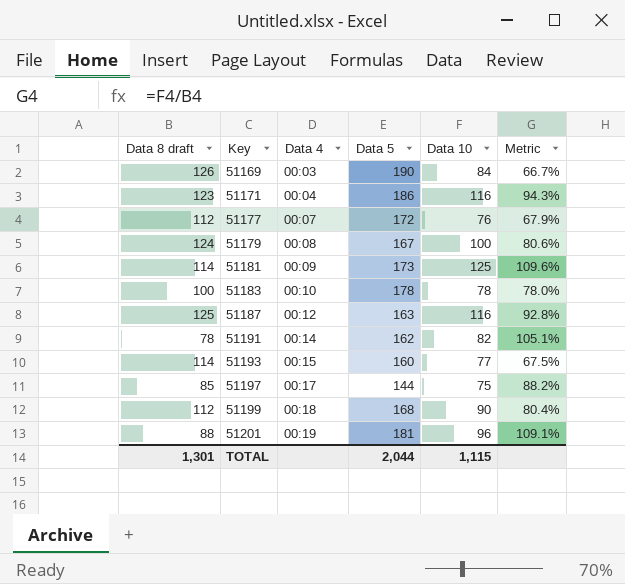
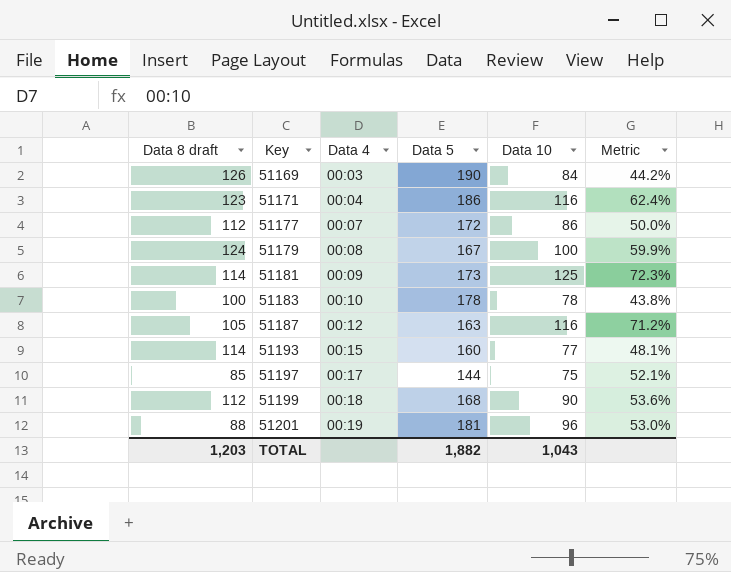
column Metric | formula: [Data 10] / [Data 8 draft] -> [Data 10] / [Data 5]
row 51191: 78 | 00:14 | 162 | 82 | 105.1% -> none
51177 | Data 10: 76 -> 86
51187 | Data 8 draft: 125 -> 105
TOTAL | Data 8 draft: 1,301 -> 1,203
TOTAL | Data 5: 2,044 -> 1,882
TOTAL | Data 10: 1,115 -> 1,043

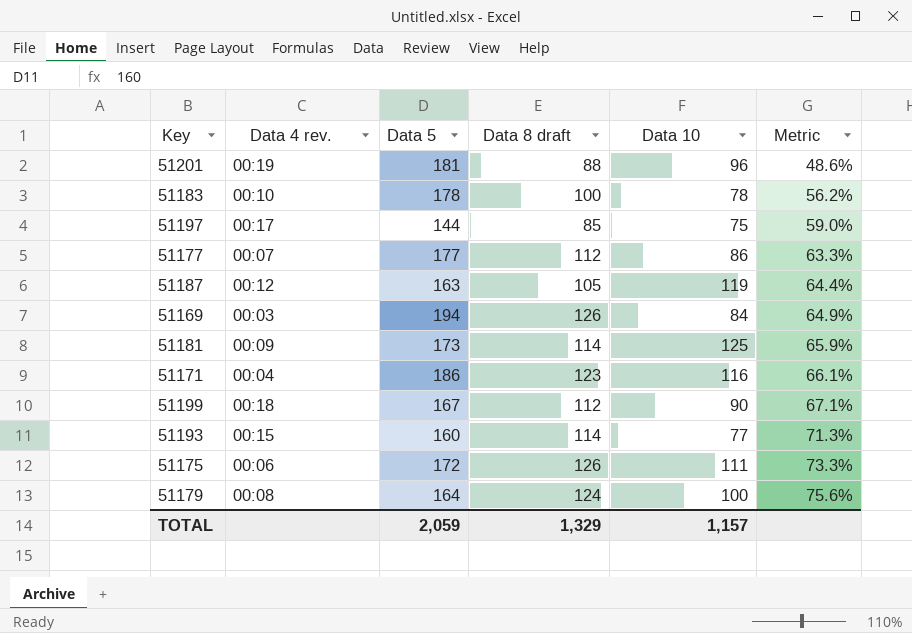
row order: Key ascending -> Metric ascending
column name: Data 4 -> Data 4 rev.
column Data 8 draft | position: 1 -> 4
column Metric | formula: [Data 10] / [Data 5] -> [Data 8 draft] / [Data 5]
51177 | Data 5: 172 -> 177
51187 | Data 10: 116 -> 119
51169 | Data 5: 190 -> 194
51199 | Data 5: 168 -> 167
row 51175: none -> 00:06 | 172 | 126 | 111 | 73.3%
51179 | Data 5: 167 -> 164
TOTAL | Data 5: 1,882 -> 2,059
TOTAL | Data 8 draft: 1,203 -> 1,329
TOTAL | Data 10: 1,043 -> 1,157

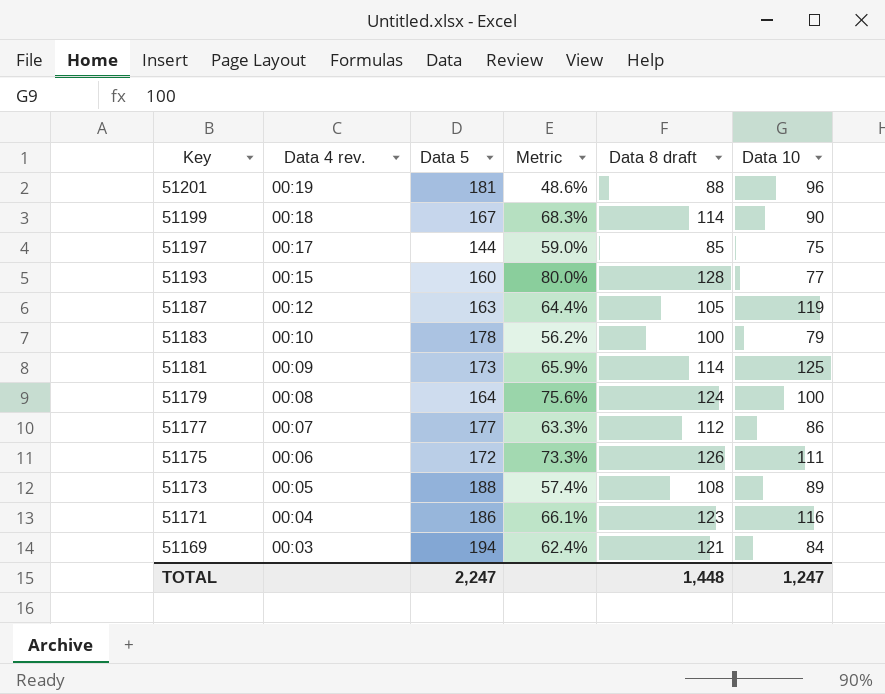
row order: Metric ascending -> Key descending
column Metric | position: 6 -> 4
51199 | Metric: 67.1% -> 68.3%
51199 | Data 8 draft: 112 -> 114
51193 | Metric: 71.3% -> 80.0%
51193 | Data 8 draft: 114 -> 128
51183 | Data 10: 78 -> 79
row 51173: none -> 00:05 | 188 | 57.4% | 108 | 89
51169 | Metric: 64.9% -> 62.4%
51169 | Data 8 draft: 126 -> 121
TOTAL | Data 5: 2,059 -> 2,247
TOTAL | Data 8 draft: 1,329 -> 1,448
TOTAL | Data 10: 1,157 -> 1,247

